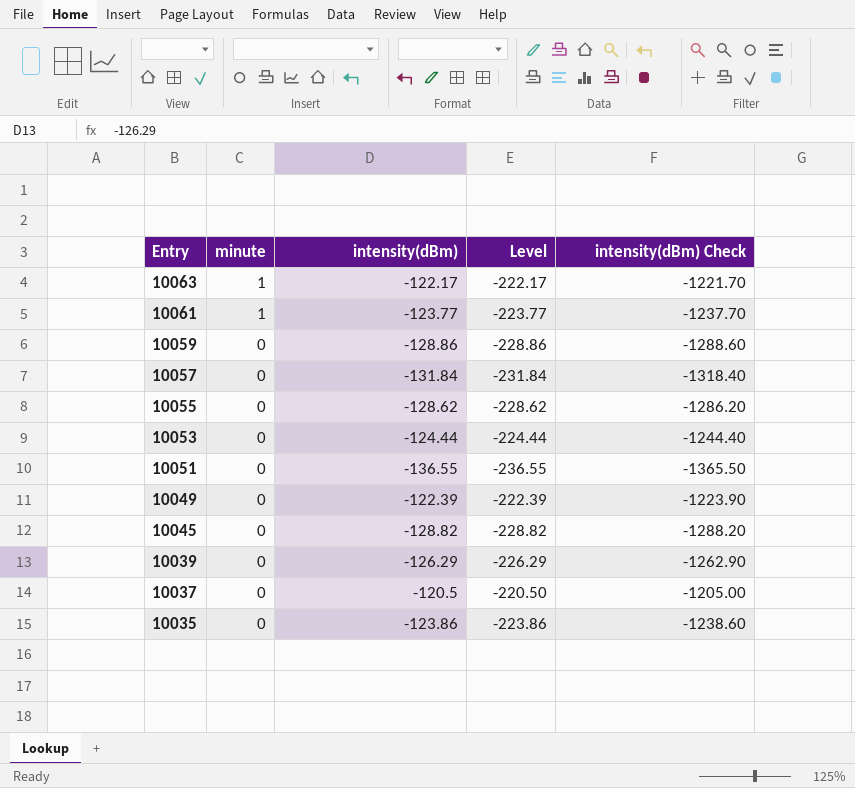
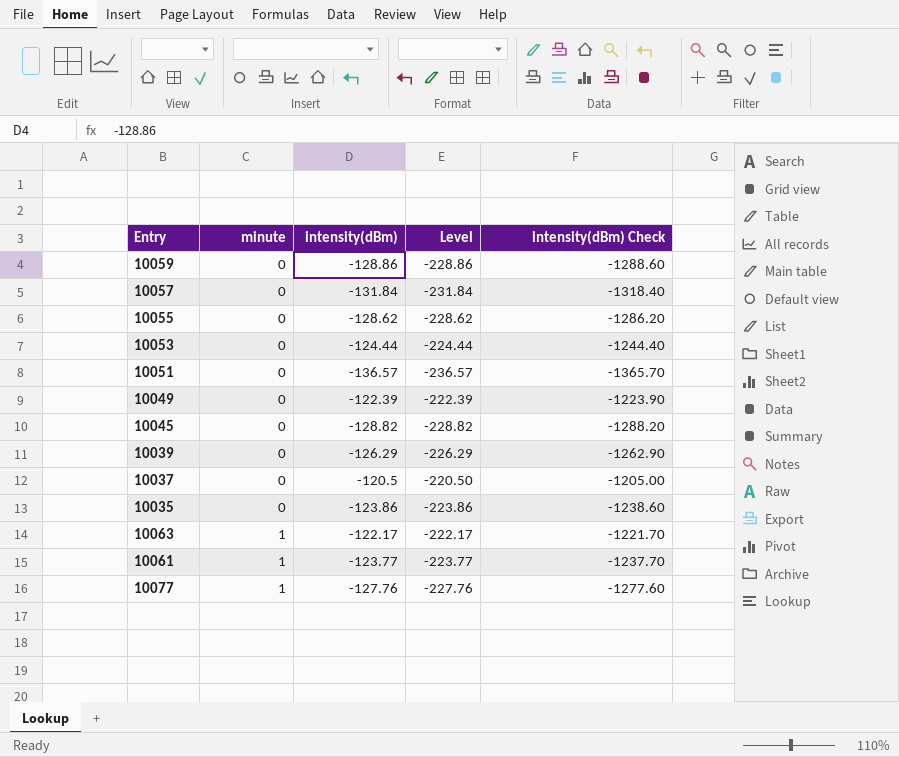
row order: Entry descending -> minute ascending
10051 | intensity(dBm): -136.55 -> -136.57
10051 | Level: -236.55 -> -236.57
10051 | intensity(dBm) Check: -1365.50 -> -1365.70
row 10077: none -> 1 | -127.76 | -227.76 | -1277.60

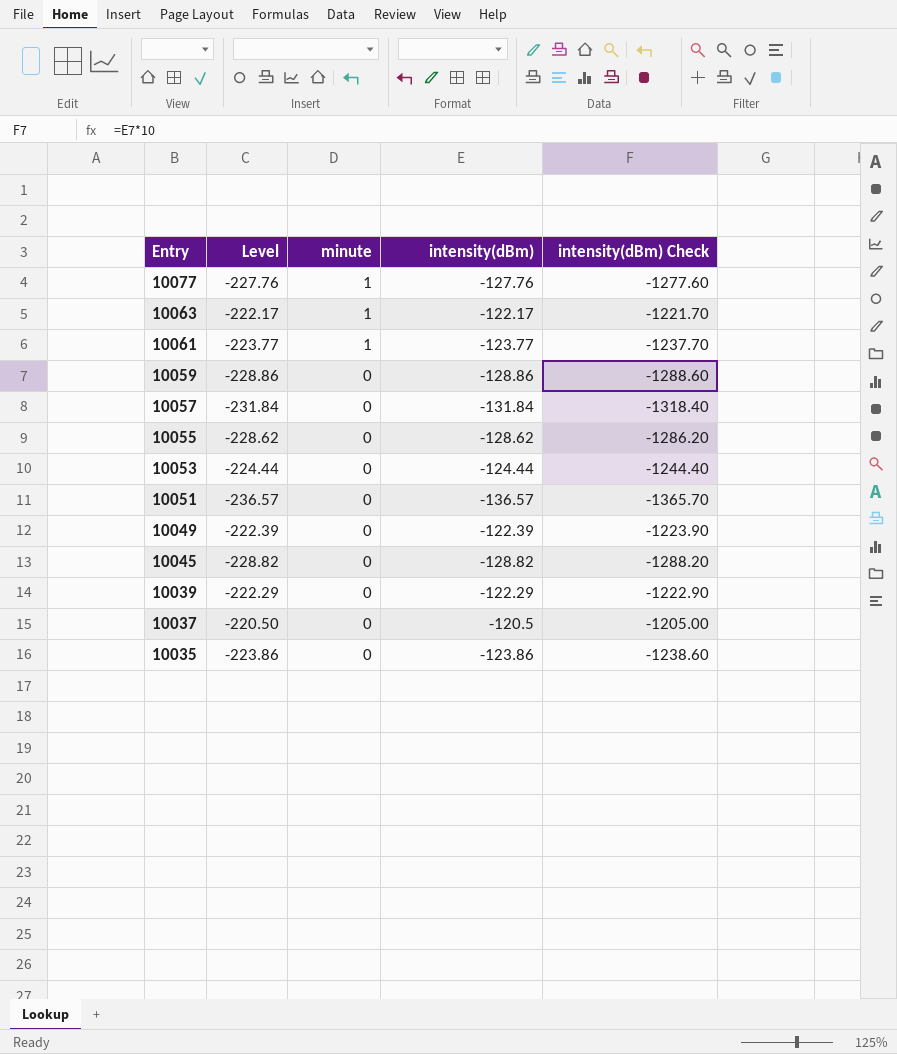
row order: minute ascending -> Entry descending
column Level | position: 4 -> 2
10039 | Level: -226.29 -> -222.29
10039 | intensity(dBm): -126.29 -> -122.29
10039 | intensity(dBm) Check: -1262.90 -> -1222.90

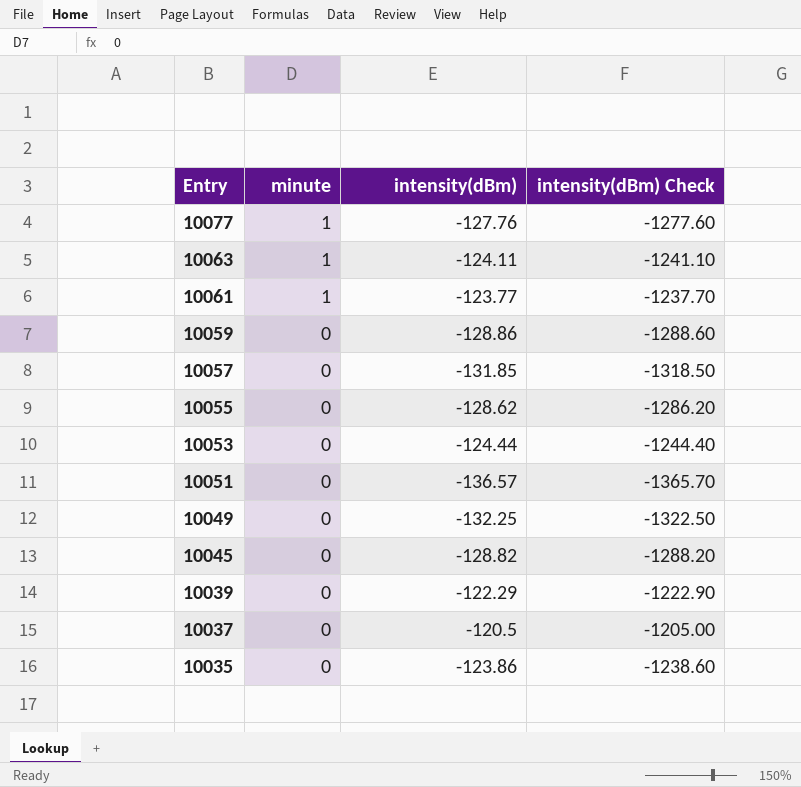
column Level | formula: [intensity(dBm)] - 100 -> none
10063 | intensity(dBm): -122.17 -> -124.11
10063 | intensity(dBm) Check: -1221.70 -> -1241.10
10057 | intensity(dBm): -131.84 -> -131.85
10057 | intensity(dBm) Check: -1318.40 -> -1318.50
10049 | intensity(dBm): -122.39 -> -132.25
10049 | intensity(dBm) Check: -1223.90 -> -1322.50

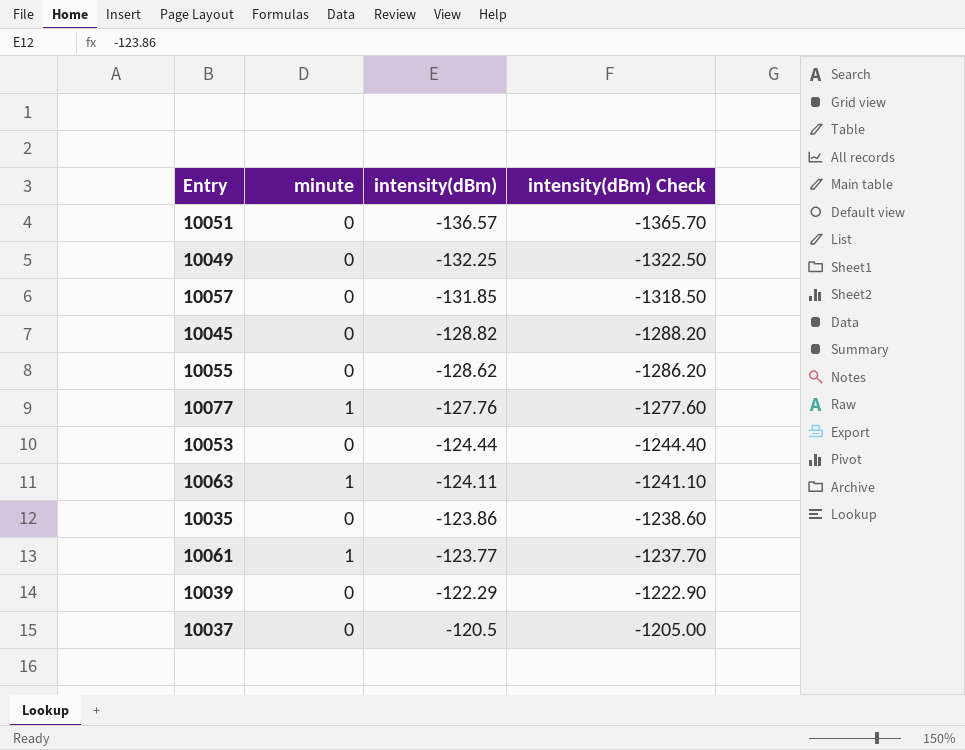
row order: Entry descending -> intensity(dBm) ascending
row 10059: 0 | -128.86 | -1288.60 -> none

